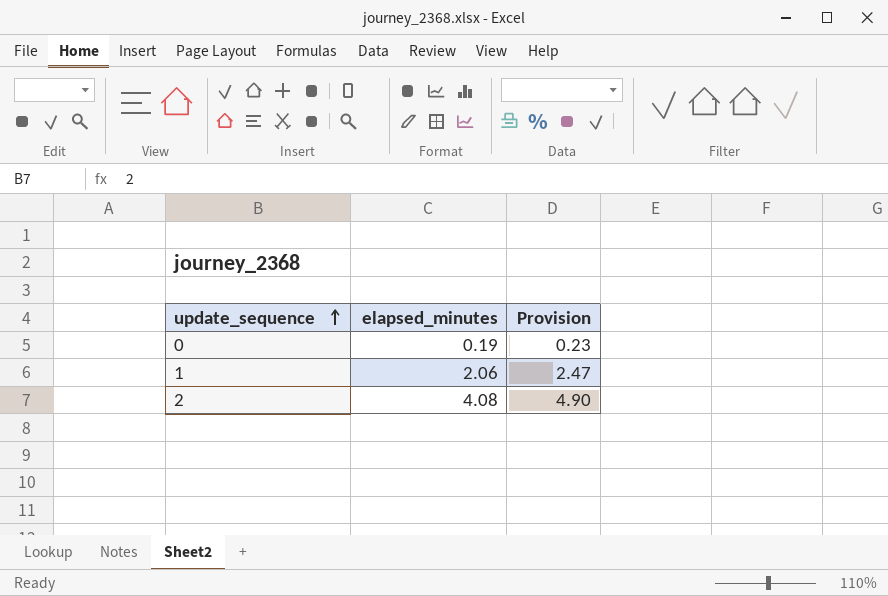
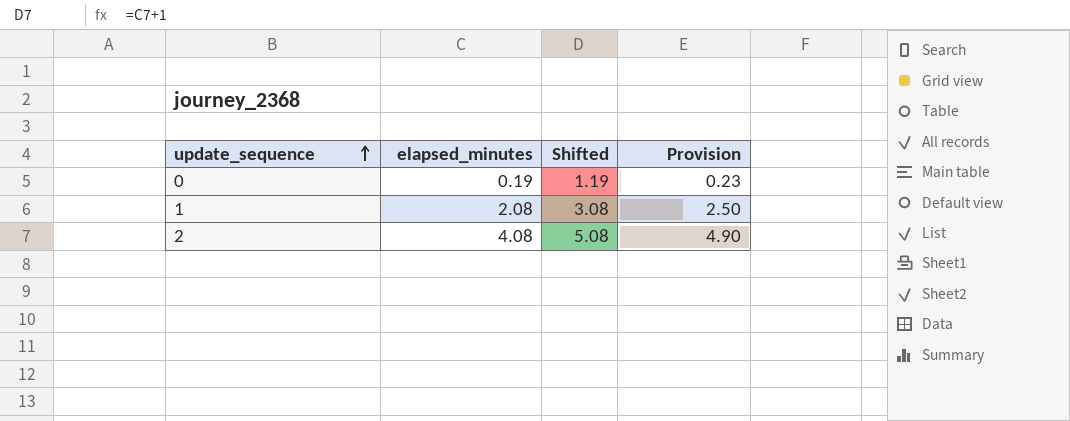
column Shifted | formula: none -> [elapsed_minutes] + 1
1 | elapsed_minutes: 2.06 -> 2.08
1 | Provision: 2.47 -> 2.50

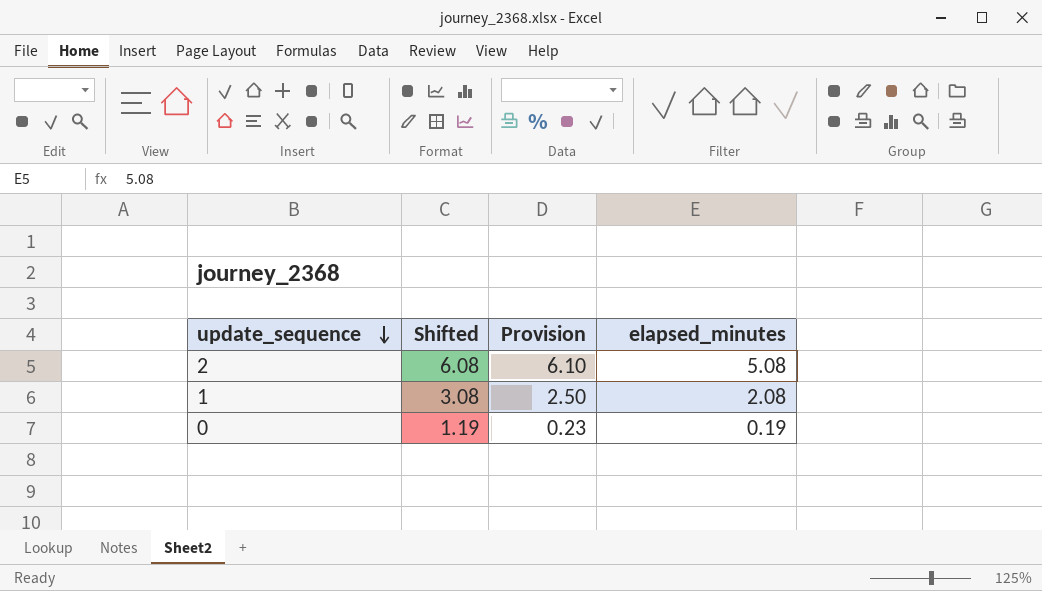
row order: update_sequence ascending -> update_sequence descending
column elapsed_minutes | position: 2 -> 4
2 | Shifted: 5.08 -> 6.08
2 | Provision: 4.90 -> 6.10
2 | elapsed_minutes: 4.08 -> 5.08

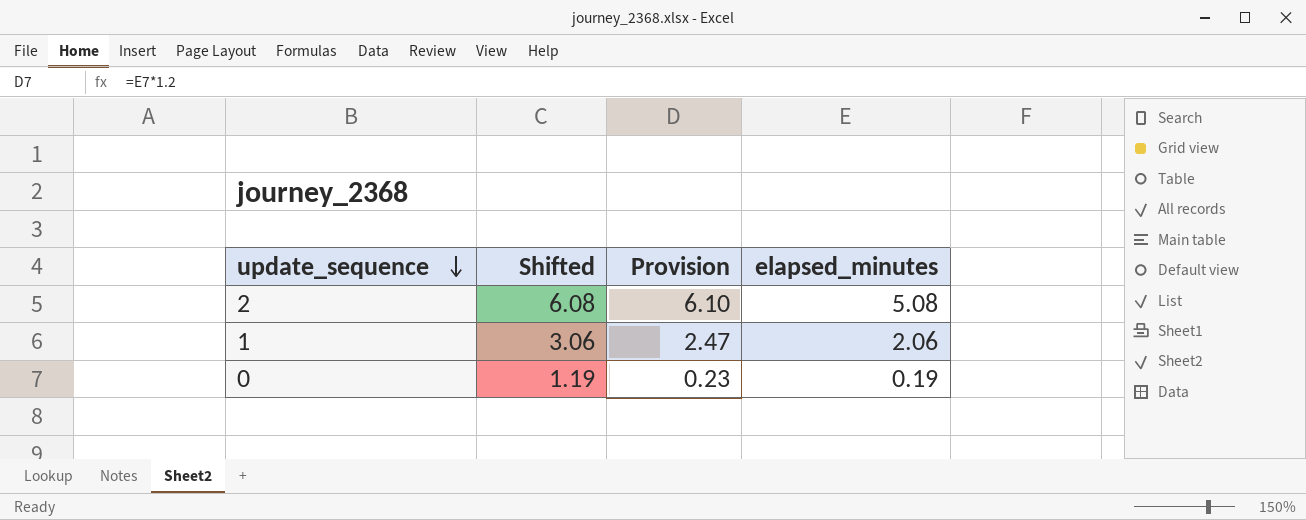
1 | Shifted: 3.08 -> 3.06
1 | Provision: 2.50 -> 2.47
1 | elapsed_minutes: 2.08 -> 2.06

